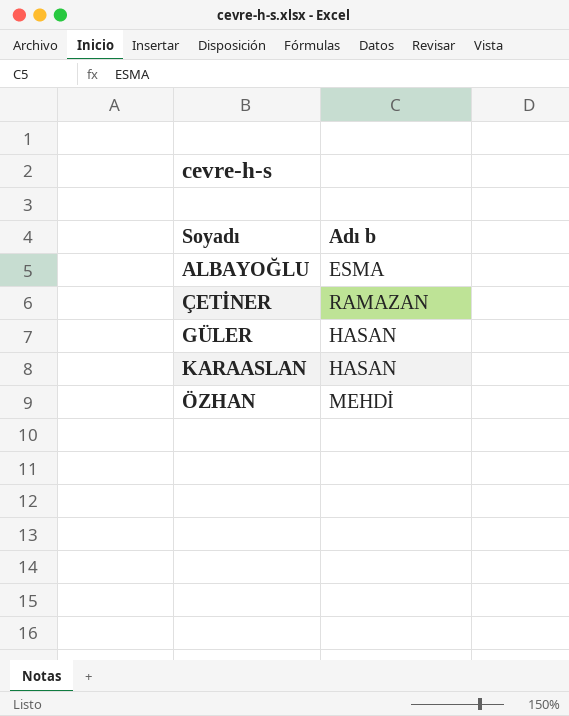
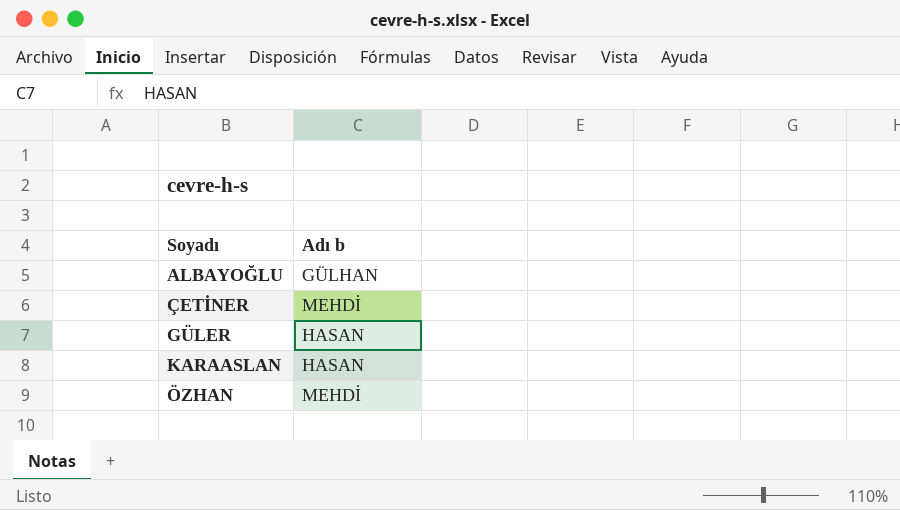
ALBAYOĞLU | Adı b: ESMA -> GÜLHAN
ÇETİNER | Adı b: RAMAZAN -> MEHDİ

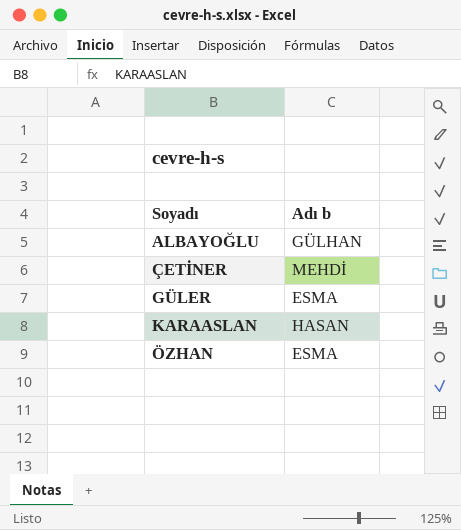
GÜLER | Adı b: HASAN -> ESMA
ÖZHAN | Adı b: MEHDİ -> ESMA

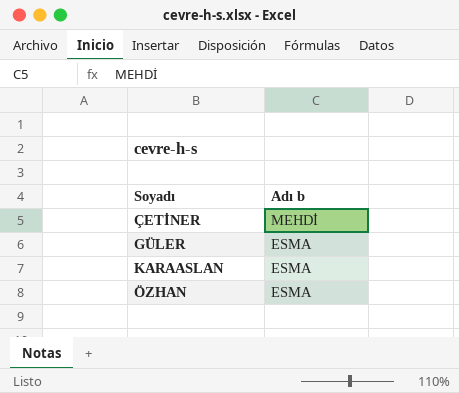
row ALBAYOĞLU: GÜLHAN -> none
KARAASLAN | Adı b: HASAN -> ESMA

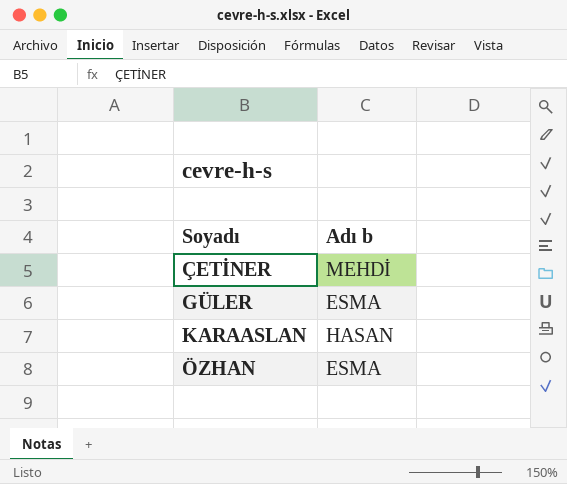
KARAASLAN | Adı b: ESMA -> HASAN

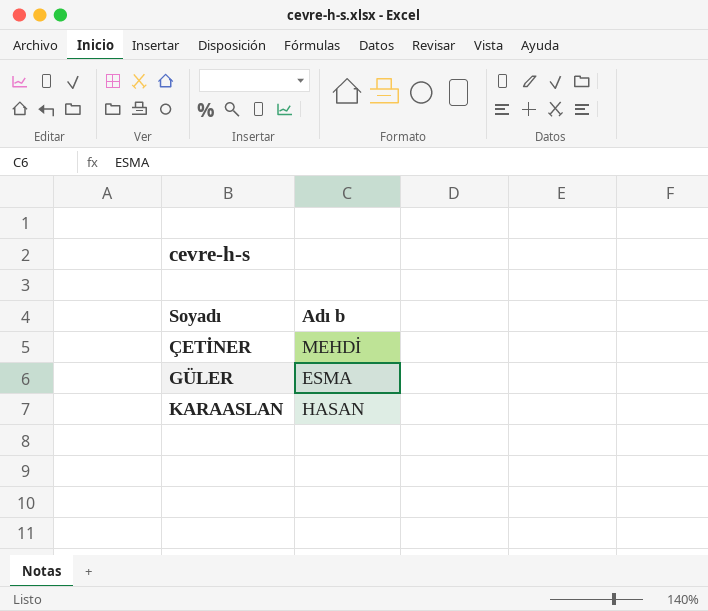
row ÖZHAN: ESMA -> none

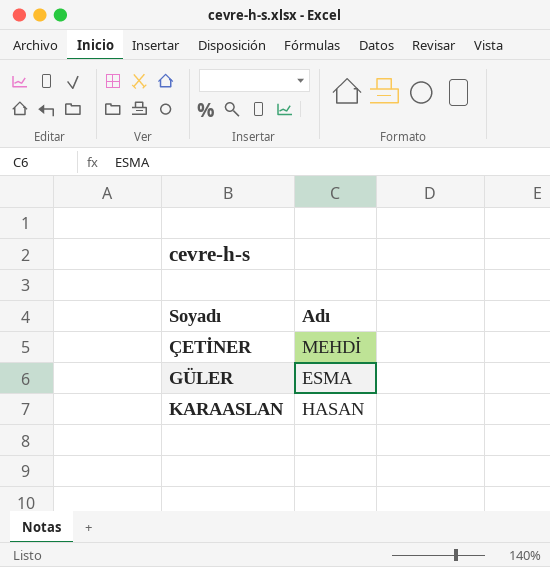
column name: Adı b -> Adı

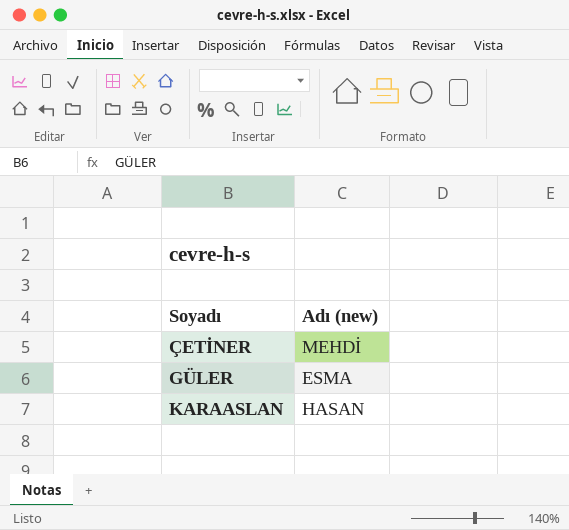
column name: Adı -> Adı (new)

